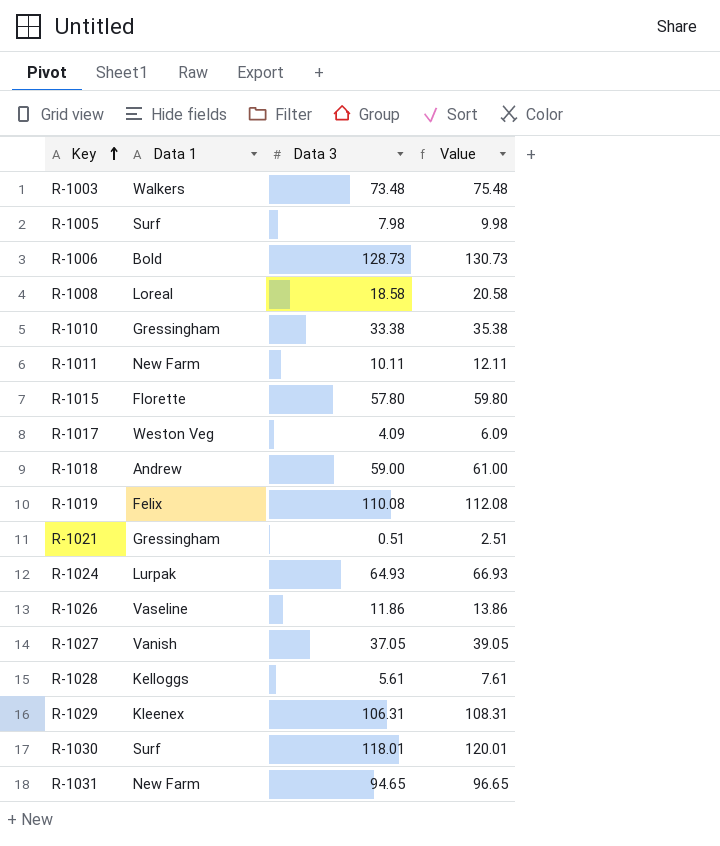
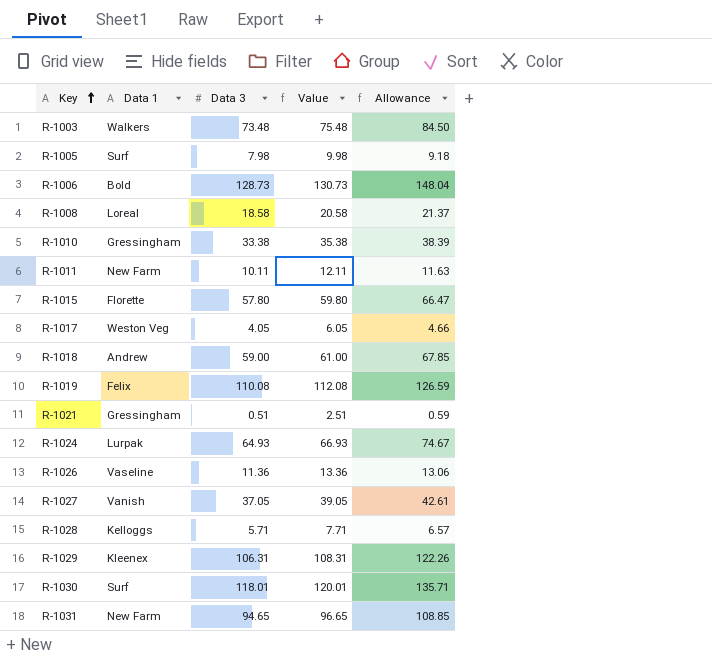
column Allowance | formula: none -> [Data 3] * 1.15
R-1017 | Data 3: 4.09 -> 4.05
R-1017 | Value: 6.09 -> 6.05
R-1026 | Data 3: 11.86 -> 11.36
R-1026 | Value: 13.86 -> 13.36
R-1028 | Data 3: 5.61 -> 5.71
R-1028 | Value: 7.61 -> 7.71

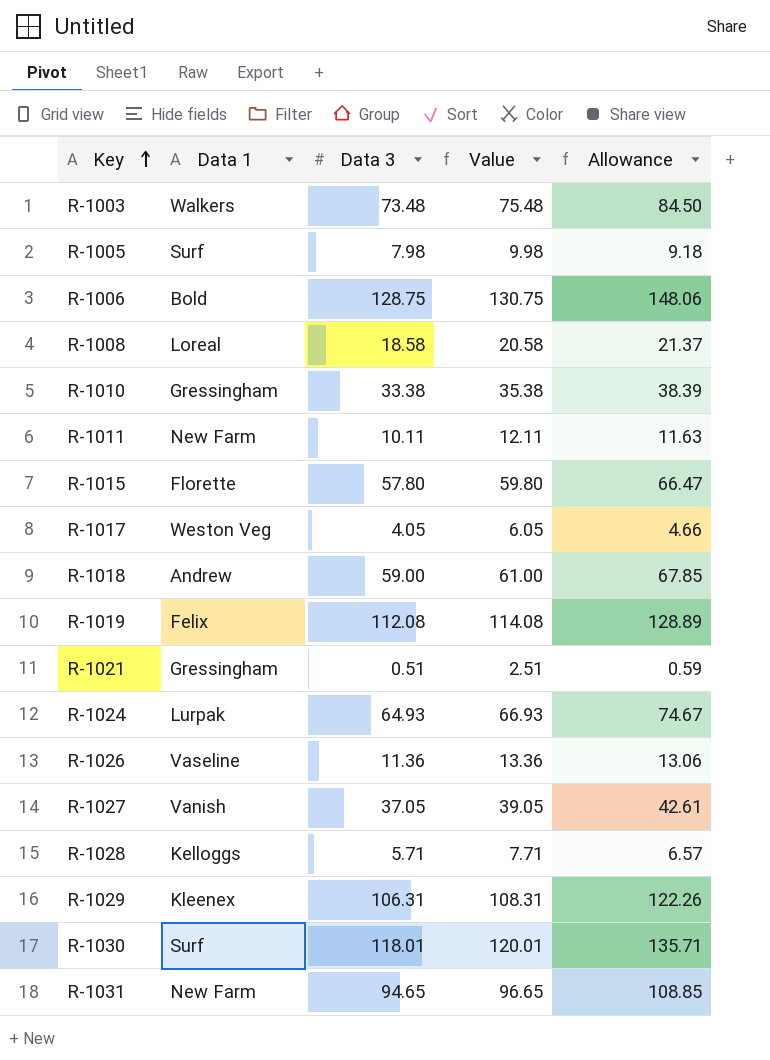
R-1006 | Data 3: 128.73 -> 128.75
R-1006 | Value: 130.73 -> 130.75
R-1006 | Allowance: 148.04 -> 148.06
R-1019 | Data 3: 110.08 -> 112.08
R-1019 | Value: 112.08 -> 114.08
R-1019 | Allowance: 126.59 -> 128.89

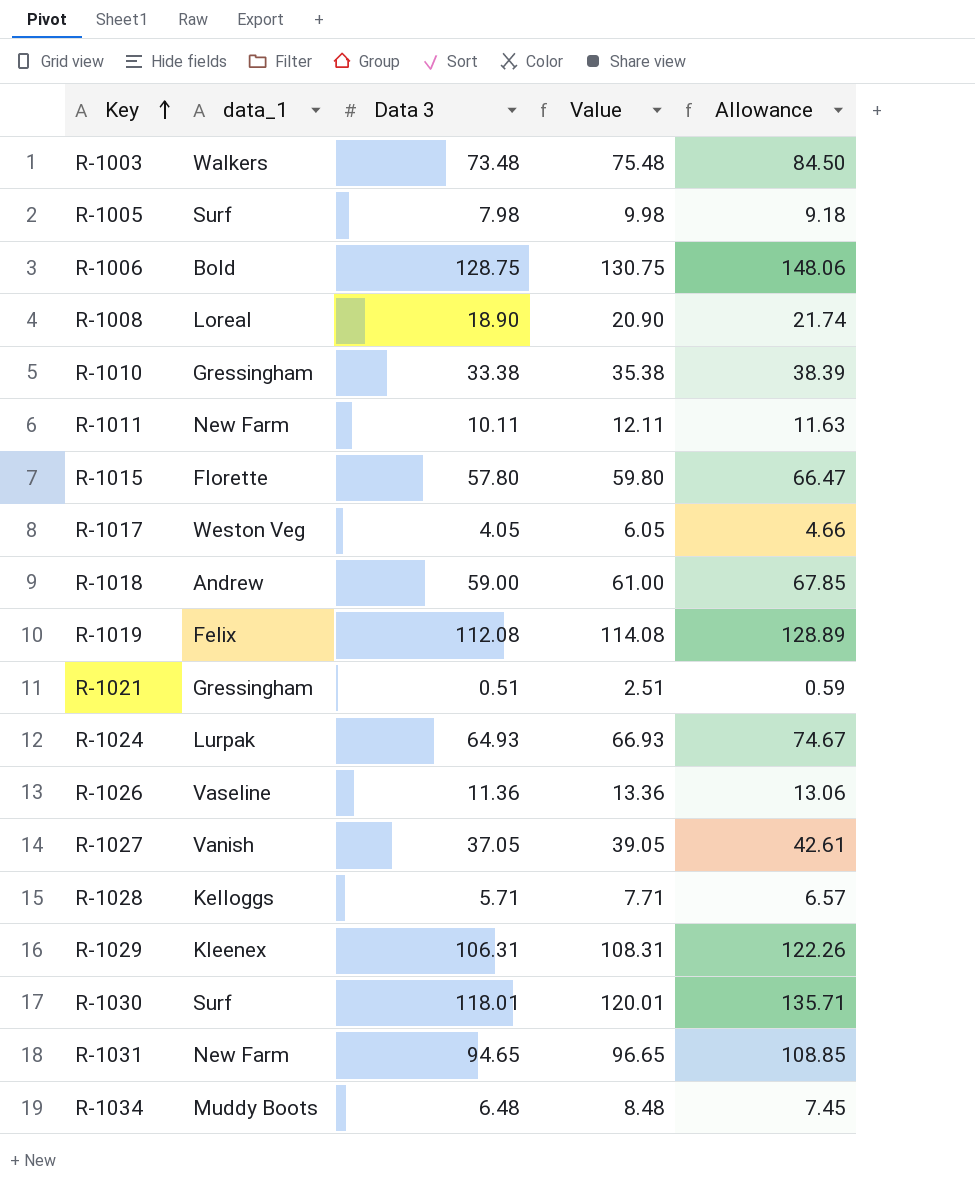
column name: Data 1 -> data_1
R-1008 | Data 3: 18.58 -> 18.90
R-1008 | Value: 20.58 -> 20.90
R-1008 | Allowance: 21.37 -> 21.74
row R-1034: none -> Muddy Boots | 6.48 | 8.48 | 7.45

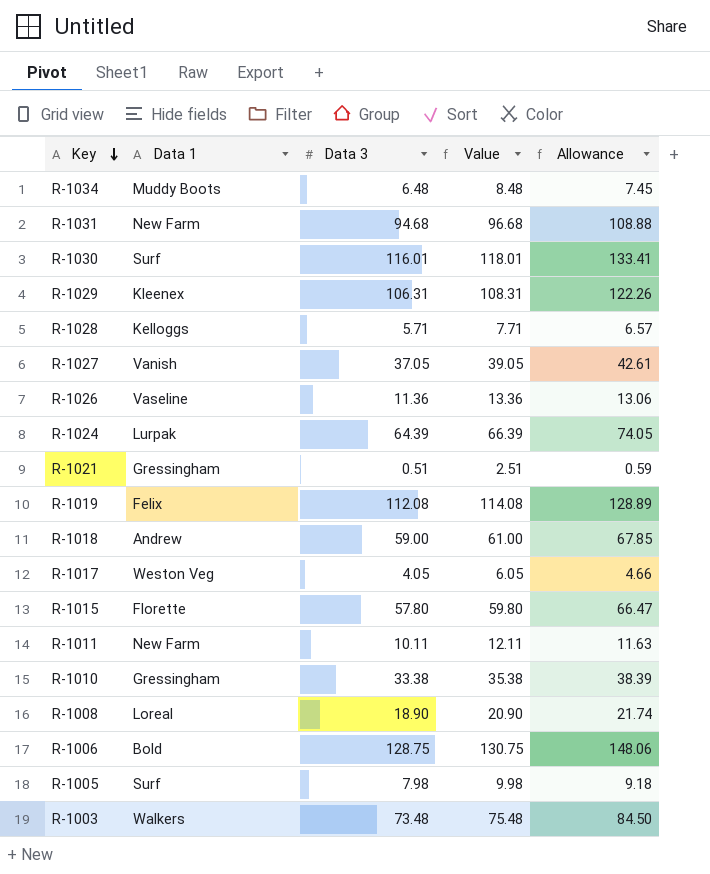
row order: Key ascending -> Key descending
column name: data_1 -> Data 1
R-1031 | Data 3: 94.65 -> 94.68
R-1031 | Value: 96.65 -> 96.68
R-1031 | Allowance: 108.85 -> 108.88
R-1030 | Data 3: 118.01 -> 116.01
R-1030 | Value: 120.01 -> 118.01
R-1030 | Allowance: 135.71 -> 133.41
R-1024 | Data 3: 64.93 -> 64.39
R-1024 | Value: 66.93 -> 66.39
R-1024 | Allowance: 74.67 -> 74.05

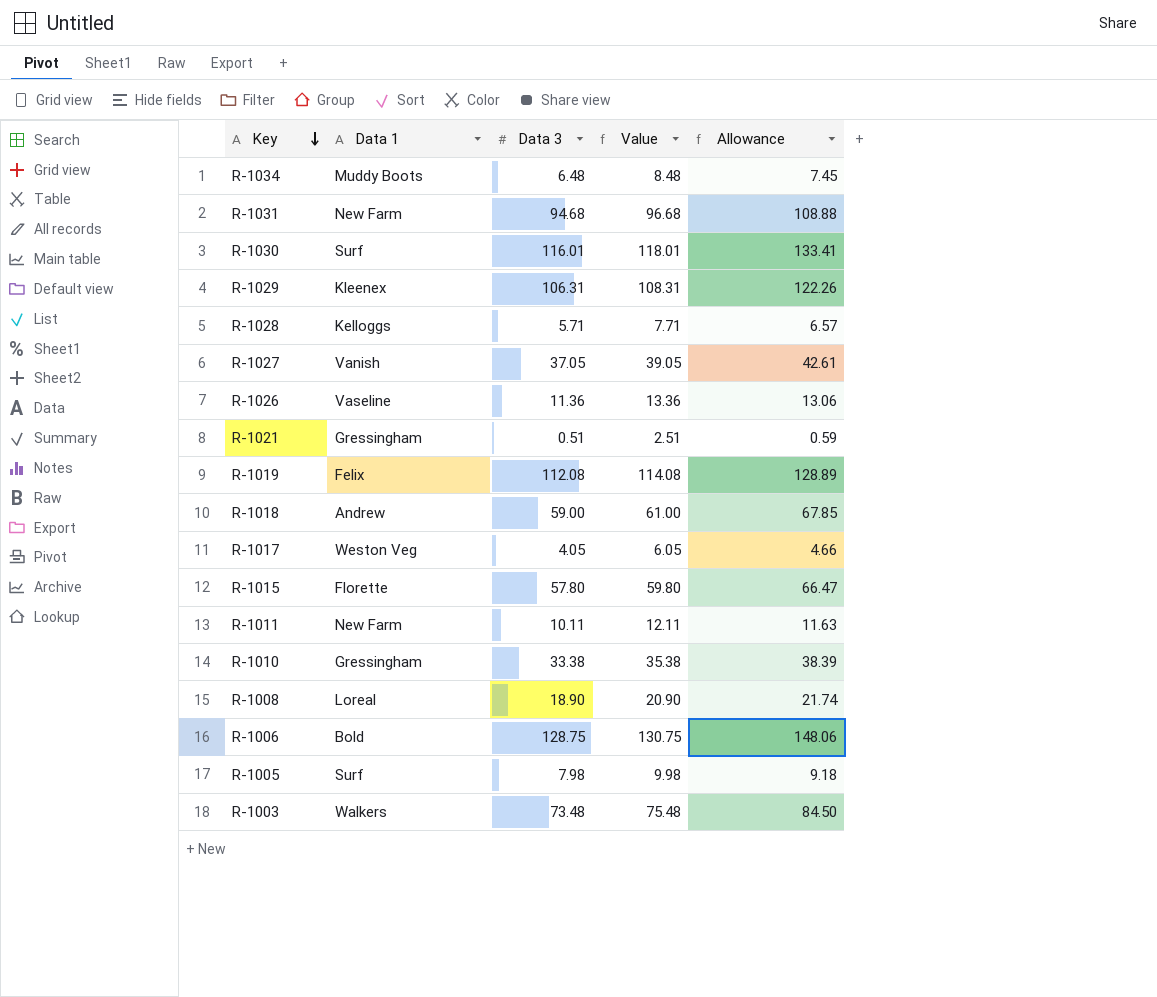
row R-1024: Lurpak | 64.39 | 66.39 | 74.05 -> none

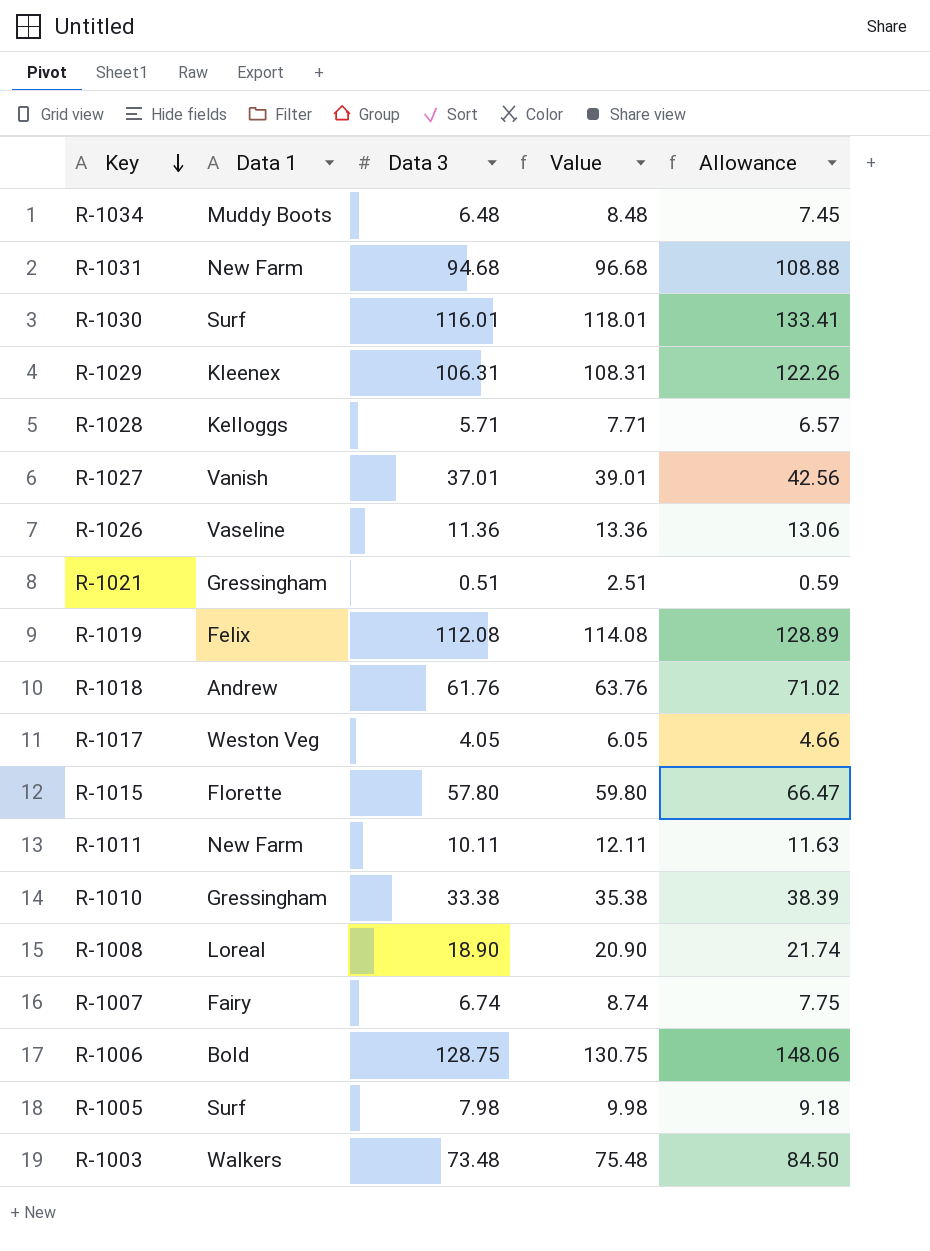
R-1027 | Data 3: 37.05 -> 37.01
R-1027 | Value: 39.05 -> 39.01
R-1027 | Allowance: 42.61 -> 42.56
R-1018 | Data 3: 59.00 -> 61.76
R-1018 | Value: 61.00 -> 63.76
R-1018 | Allowance: 67.85 -> 71.02
row R-1007: none -> Fairy | 6.74 | 8.74 | 7.75

